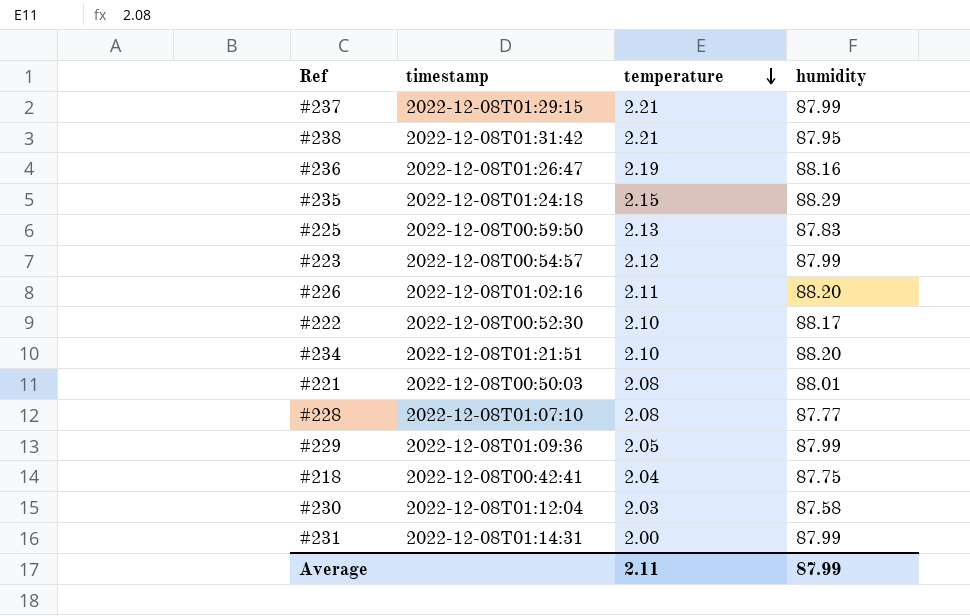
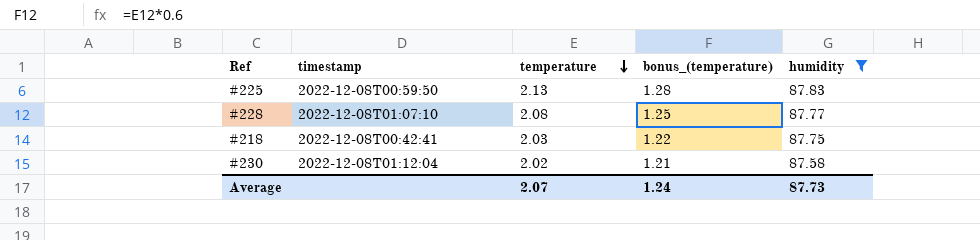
filter: none -> humidity <= 87.83
column bonus_(temperature) | formula: none -> [temperature] * 0.6
#218 | temperature: 2.04 -> 2.03
#230 | temperature: 2.03 -> 2.02
Average | temperature: 2.11 -> 2.07
Average | humidity: 87.99 -> 87.73

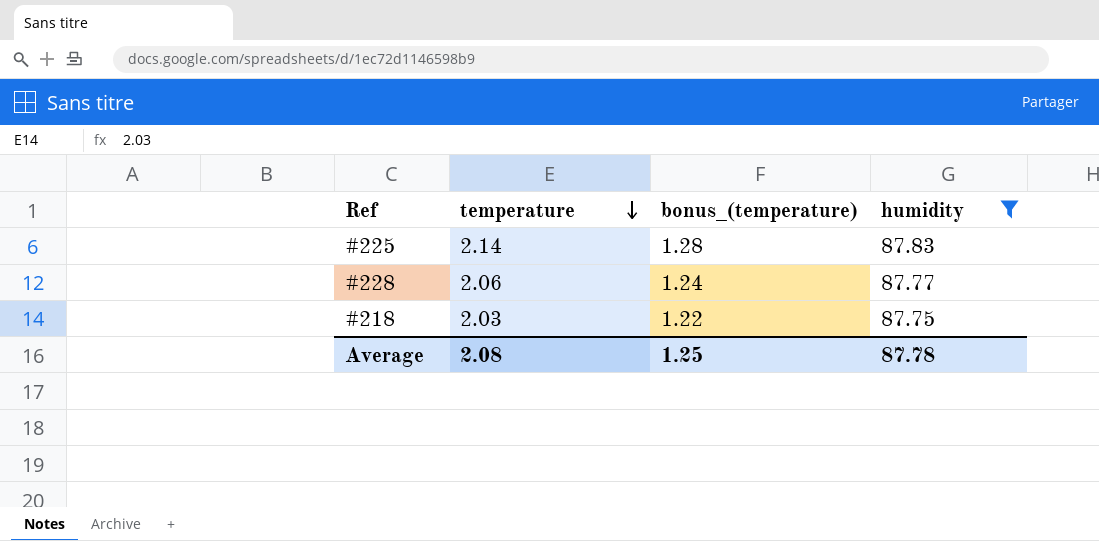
column timestamp | position: 2 -> none
row #230: 2022-12-08T01:12:04 | 2.02 | 1.21 | 87.58 -> none
#225 | temperature: 2.13 -> 2.14
#228 | temperature: 2.08 -> 2.06
#228 | bonus_(temperature): 1.25 -> 1.24
Average | temperature: 2.07 -> 2.08
Average | bonus_(temperature): 1.24 -> 1.25
Average | humidity: 87.73 -> 87.78

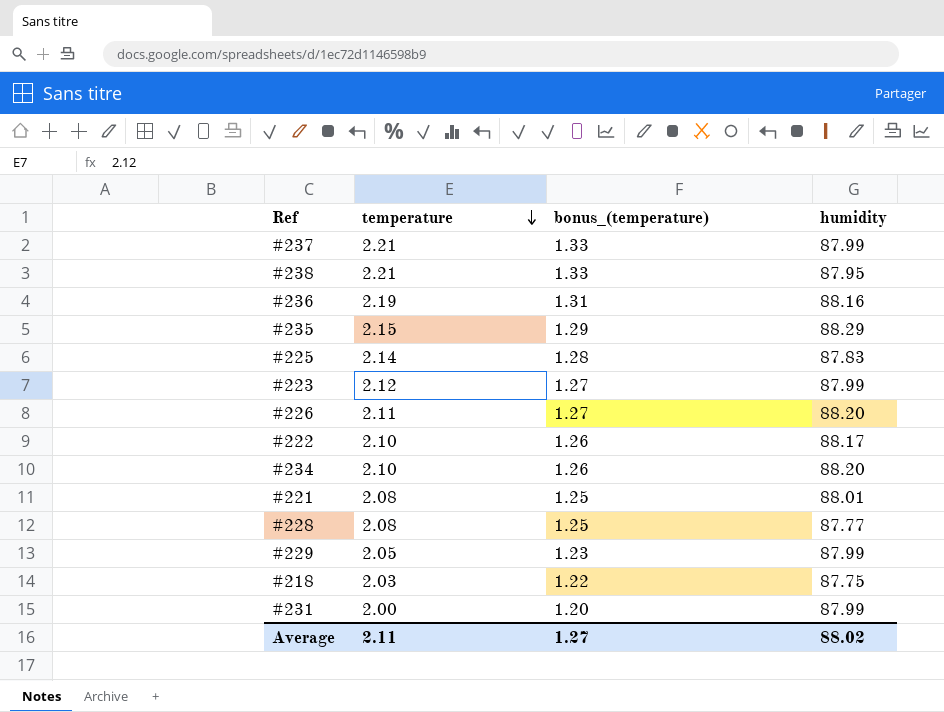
filter: humidity <= 87.83 -> none
#228 | temperature: 2.06 -> 2.08
#228 | bonus_(temperature): 1.24 -> 1.25
Average | temperature: 2.08 -> 2.11
Average | bonus_(temperature): 1.25 -> 1.27
Average | humidity: 87.78 -> 88.02

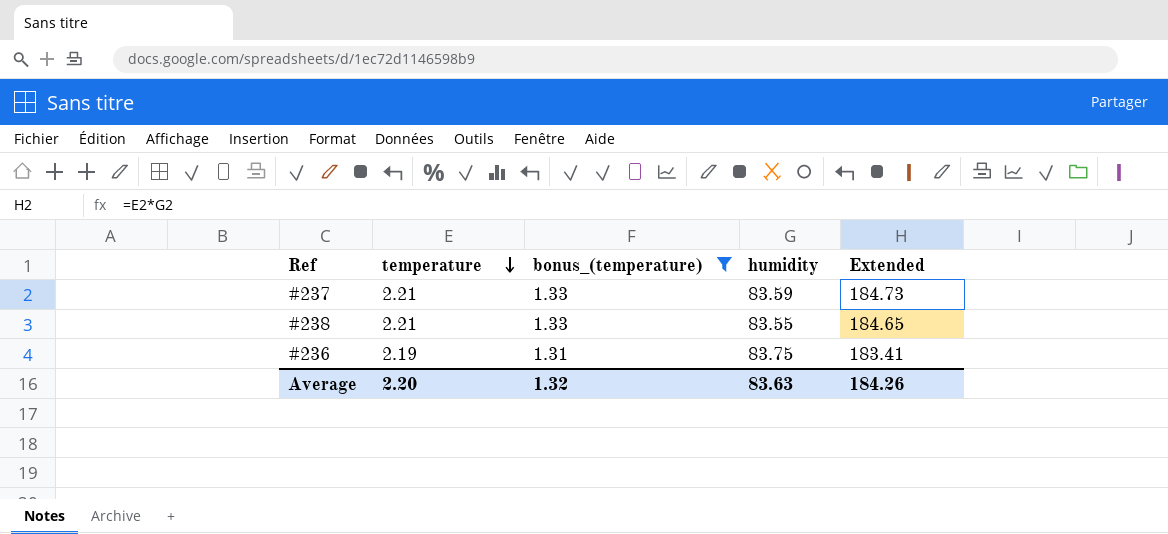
filter: none -> bonus_(temperature) >= 1.31
column Extended | formula: none -> [temperature] * [humidity]
#237 | humidity: 87.99 -> 83.59
#238 | humidity: 87.95 -> 83.55
#236 | humidity: 88.16 -> 83.75
Average | temperature: 2.11 -> 2.20
Average | bonus_(temperature): 1.27 -> 1.32
Average | humidity: 88.02 -> 83.63

